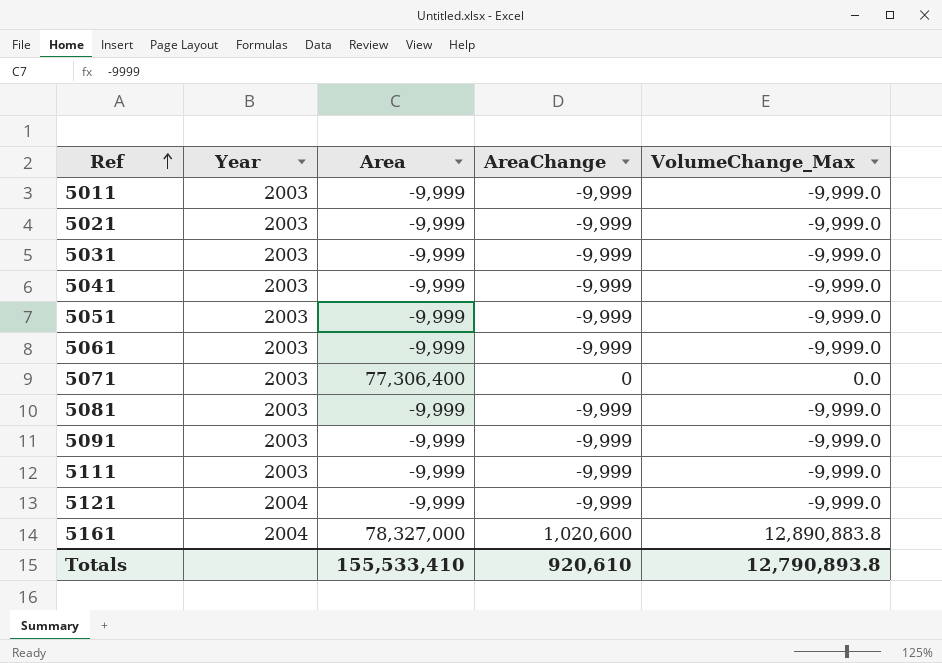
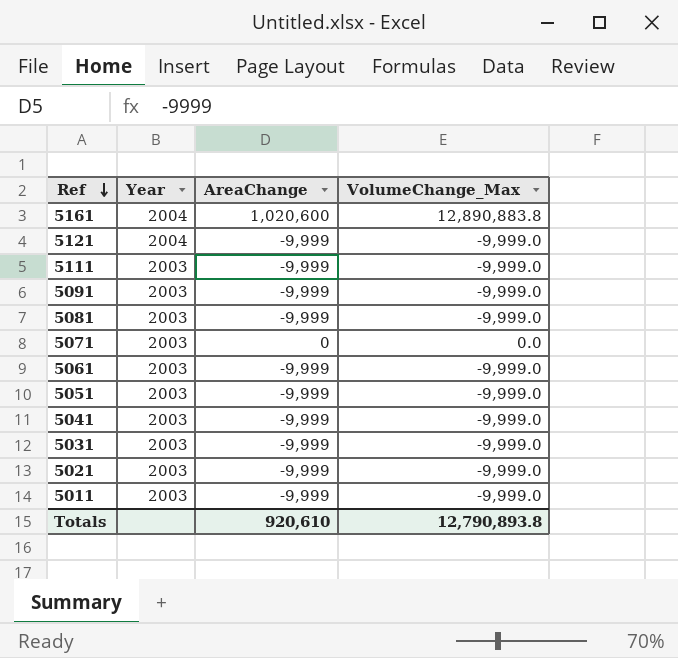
row order: Ref ascending -> Ref descending
column Area | position: 3 -> none

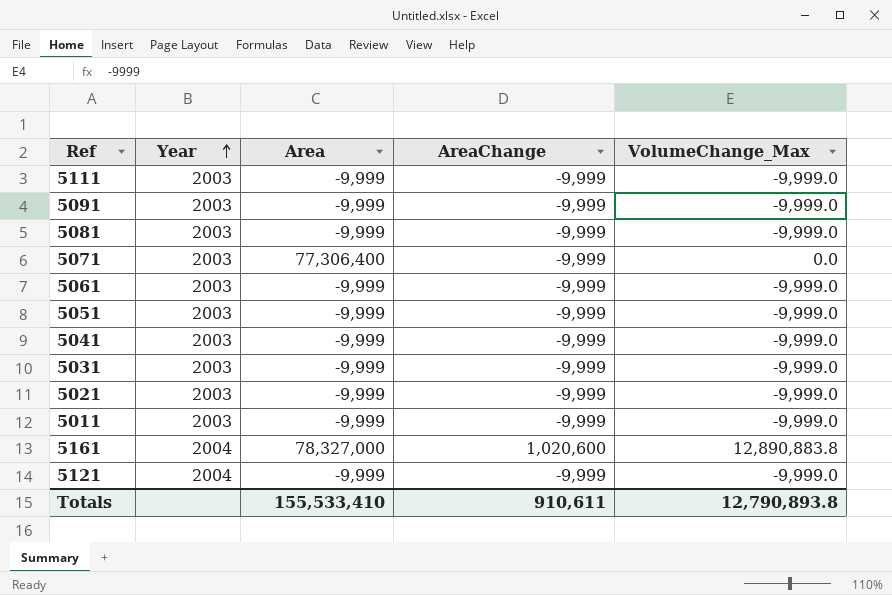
row order: Ref descending -> Year ascending
column Area | position: none -> 3
5071 | AreaChange: 0 -> -9,999
Totals | AreaChange: 920,610 -> 910,611

